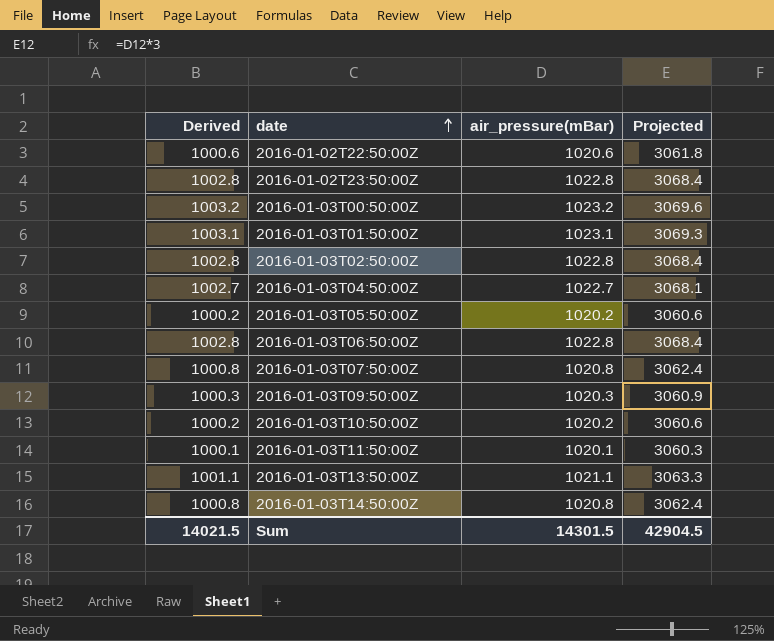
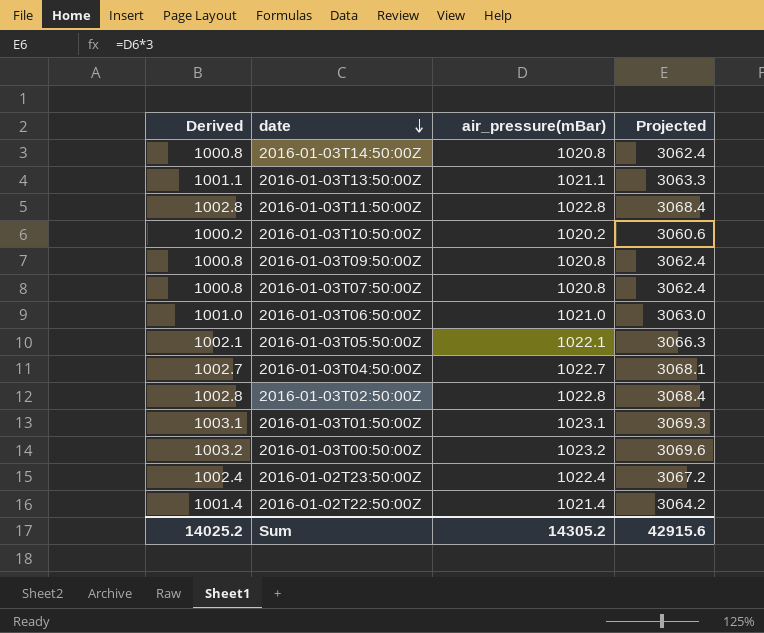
row order: date ascending -> date descending
2016-01-03T11:50:00Z | Derived: 1000.1 -> 1002.8
2016-01-03T11:50:00Z | air_pressure(mBar): 1020.1 -> 1022.8
2016-01-03T11:50:00Z | Projected: 3060.3 -> 3068.4
2016-01-03T09:50:00Z | Derived: 1000.3 -> 1000.8
2016-01-03T09:50:00Z | air_pressure(mBar): 1020.3 -> 1020.8
2016-01-03T09:50:00Z | Projected: 3060.9 -> 3062.4
2016-01-03T06:50:00Z | Derived: 1002.8 -> 1001.0
2016-01-03T06:50:00Z | air_pressure(mBar): 1022.8 -> 1021.0
2016-01-03T06:50:00Z | Projected: 3068.4 -> 3063.0
2016-01-03T05:50:00Z | Derived: 1000.2 -> 1002.1
2016-01-03T05:50:00Z | air_pressure(mBar): 1020.2 -> 1022.1
2016-01-03T05:50:00Z | Projected: 3060.6 -> 3066.3
2016-01-02T23:50:00Z | Derived: 1002.8 -> 1002.4
2016-01-02T23:50:00Z | air_pressure(mBar): 1022.8 -> 1022.4
2016-01-02T23:50:00Z | Projected: 3068.4 -> 3067.2
2016-01-02T22:50:00Z | Derived: 1000.6 -> 1001.4
2016-01-02T22:50:00Z | air_pressure(mBar): 1020.6 -> 1021.4
2016-01-02T22:50:00Z | Projected: 3061.8 -> 3064.2
Sum | Derived: 14021.5 -> 14025.2
Sum | air_pressure(mBar): 14301.5 -> 14305.2
Sum | Projected: 42904.5 -> 42915.6

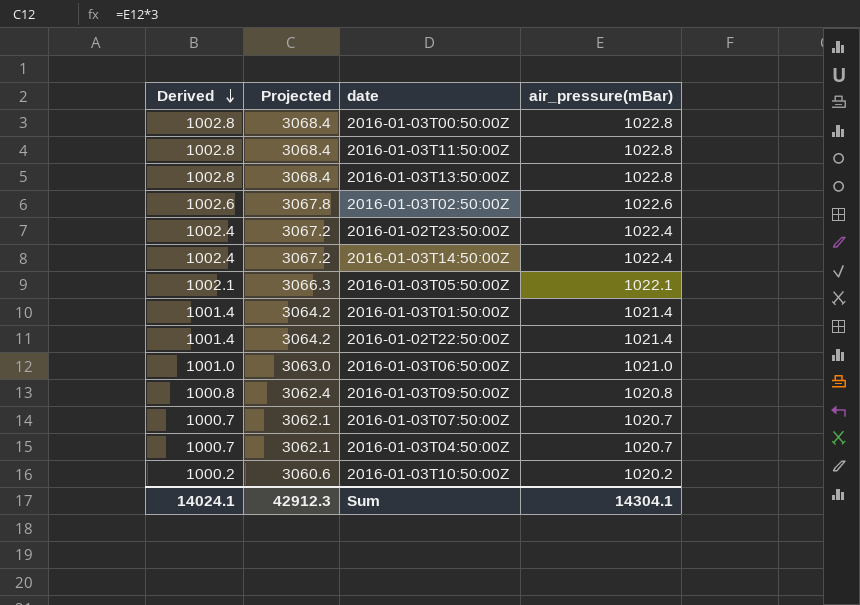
row order: date descending -> Derived descending
column Projected | position: 4 -> 2
2016-01-03T00:50:00Z | Derived: 1003.2 -> 1002.8
2016-01-03T00:50:00Z | Projected: 3069.6 -> 3068.4
2016-01-03T00:50:00Z | air_pressure(mBar): 1023.2 -> 1022.8
2016-01-03T13:50:00Z | Derived: 1001.1 -> 1002.8
2016-01-03T13:50:00Z | Projected: 3063.3 -> 3068.4
2016-01-03T13:50:00Z | air_pressure(mBar): 1021.1 -> 1022.8
2016-01-03T02:50:00Z | Derived: 1002.8 -> 1002.6
2016-01-03T02:50:00Z | Projected: 3068.4 -> 3067.8
2016-01-03T02:50:00Z | air_pressure(mBar): 1022.8 -> 1022.6
2016-01-03T14:50:00Z | Derived: 1000.8 -> 1002.4
2016-01-03T14:50:00Z | Projected: 3062.4 -> 3067.2
2016-01-03T14:50:00Z | air_pressure(mBar): 1020.8 -> 1022.4
2016-01-03T01:50:00Z | Derived: 1003.1 -> 1001.4
2016-01-03T01:50:00Z | Projected: 3069.3 -> 3064.2
2016-01-03T01:50:00Z | air_pressure(mBar): 1023.1 -> 1021.4
2016-01-03T07:50:00Z | Derived: 1000.8 -> 1000.7
2016-01-03T07:50:00Z | Projected: 3062.4 -> 3062.1
2016-01-03T07:50:00Z | air_pressure(mBar): 1020.8 -> 1020.7
2016-01-03T04:50:00Z | Derived: 1002.7 -> 1000.7
2016-01-03T04:50:00Z | Projected: 3068.1 -> 3062.1
2016-01-03T04:50:00Z | air_pressure(mBar): 1022.7 -> 1020.7
Sum | Derived: 14025.2 -> 14024.1
Sum | Projected: 42915.6 -> 42912.3
Sum | air_pressure(mBar): 14305.2 -> 14304.1

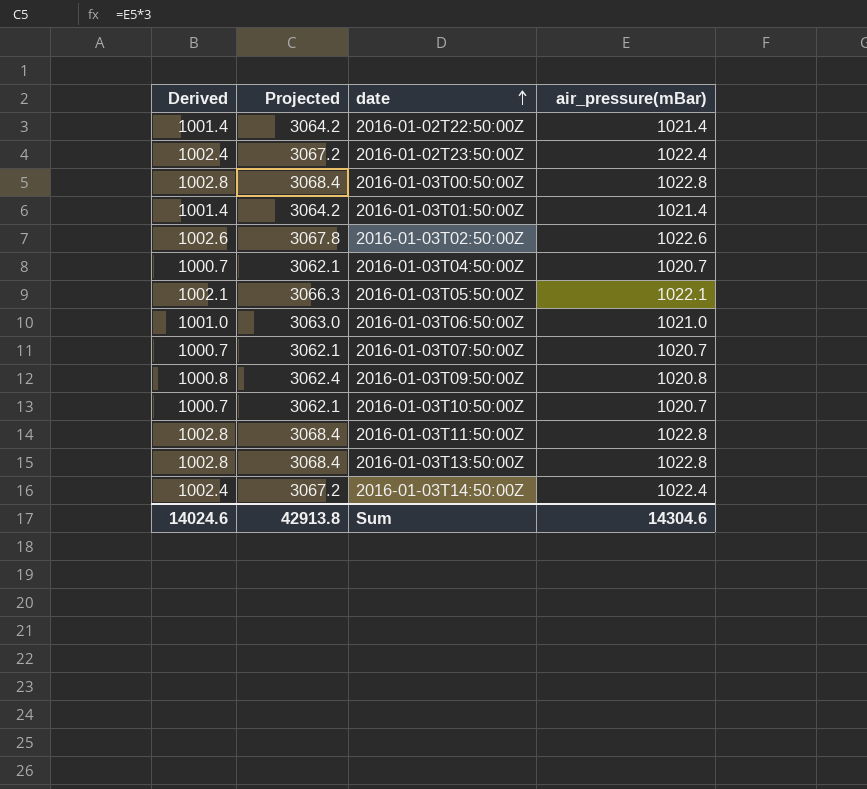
row order: Derived descending -> date ascending
2016-01-03T10:50:00Z | Derived: 1000.2 -> 1000.7
2016-01-03T10:50:00Z | Projected: 3060.6 -> 3062.1
2016-01-03T10:50:00Z | air_pressure(mBar): 1020.2 -> 1020.7
Sum | Derived: 14024.1 -> 14024.6
Sum | Projected: 42912.3 -> 42913.8
Sum | air_pressure(mBar): 14304.1 -> 14304.6

